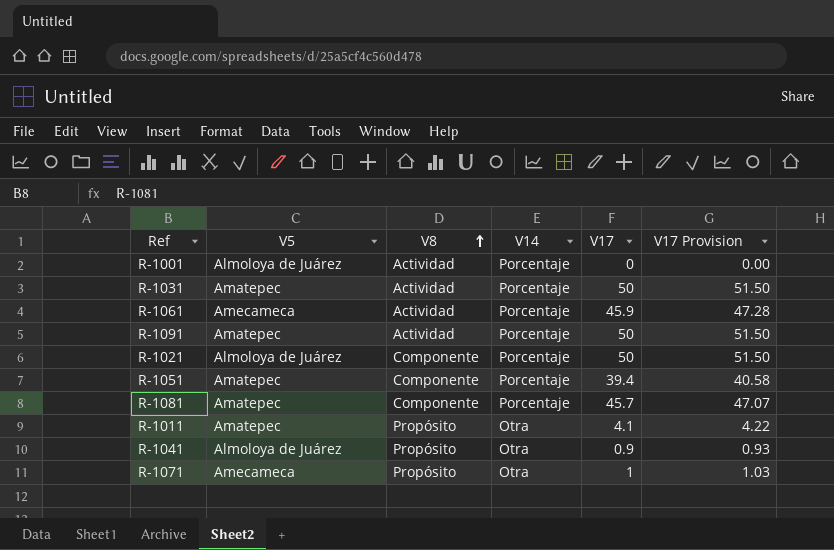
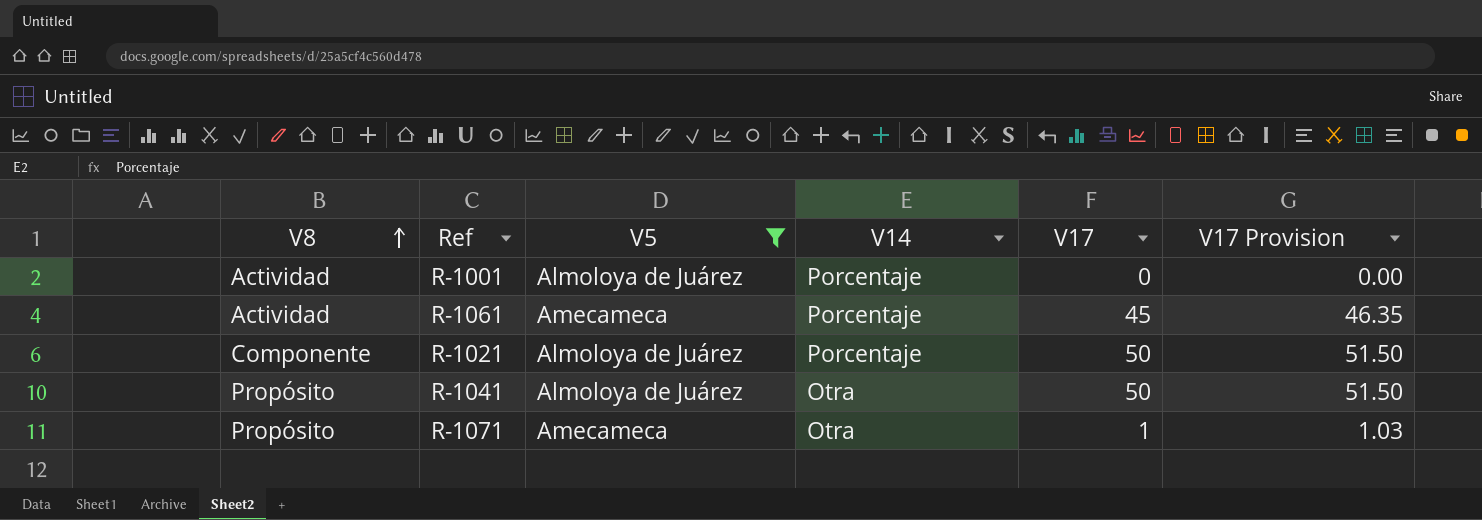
filter: none -> V5 != Amatepec
column V8 | position: 3 -> 1
R-1061 | V17: 45.9 -> 45
R-1061 | V17 Provision: 47.28 -> 46.35
R-1041 | V17: 0.9 -> 50
R-1041 | V17 Provision: 0.93 -> 51.50

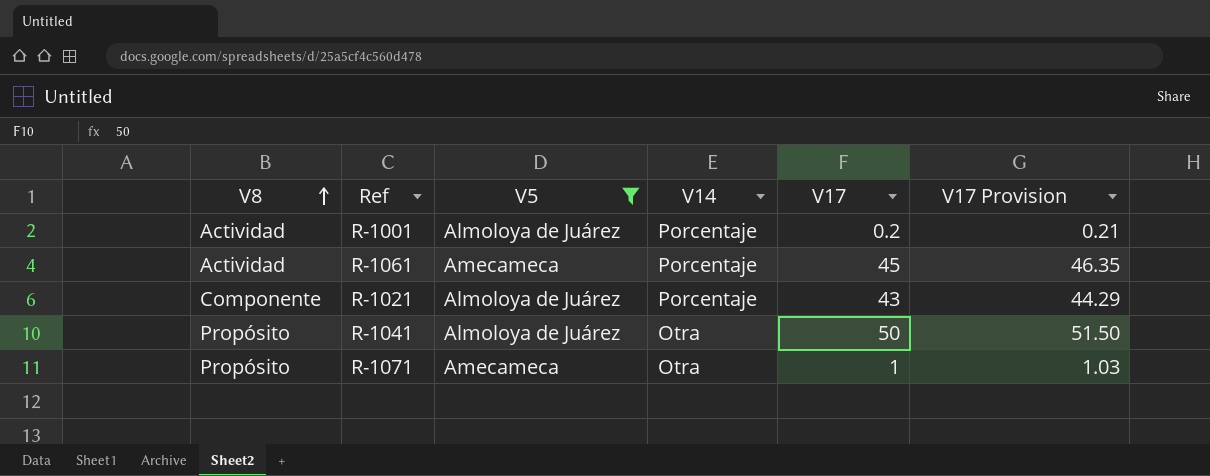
R-1001 | V17: 0 -> 0.2
R-1001 | V17 Provision: 0.00 -> 0.21
R-1021 | V17: 50 -> 43
R-1021 | V17 Provision: 51.50 -> 44.29

